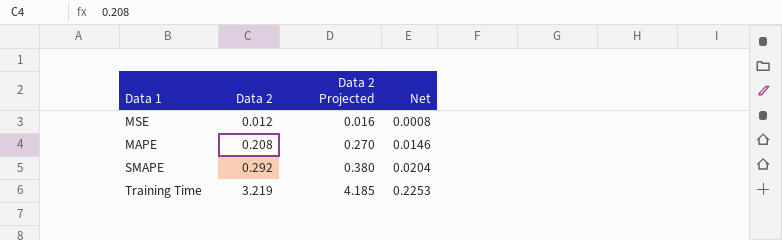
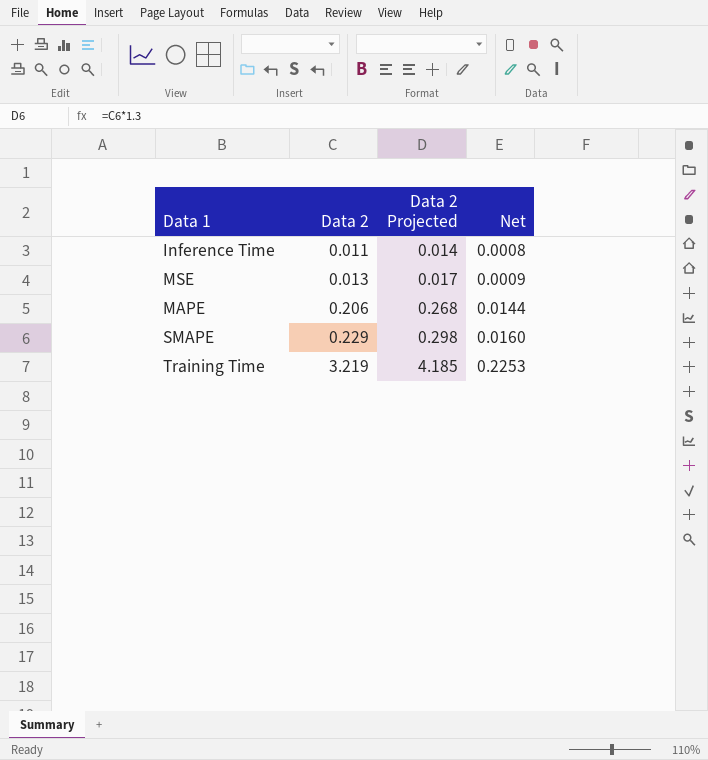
row Inference Time: none -> 0.011 | 0.014 | 0.0008
MSE | Data 2: 0.012 -> 0.013
MSE | Data 2 Projected: 0.016 -> 0.017
MSE | Net: 0.0008 -> 0.0009
MAPE | Data 2: 0.208 -> 0.206
MAPE | Data 2 Projected: 0.270 -> 0.268
MAPE | Net: 0.0146 -> 0.0144
SMAPE | Data 2: 0.292 -> 0.229
SMAPE | Data 2 Projected: 0.380 -> 0.298
SMAPE | Net: 0.0204 -> 0.0160

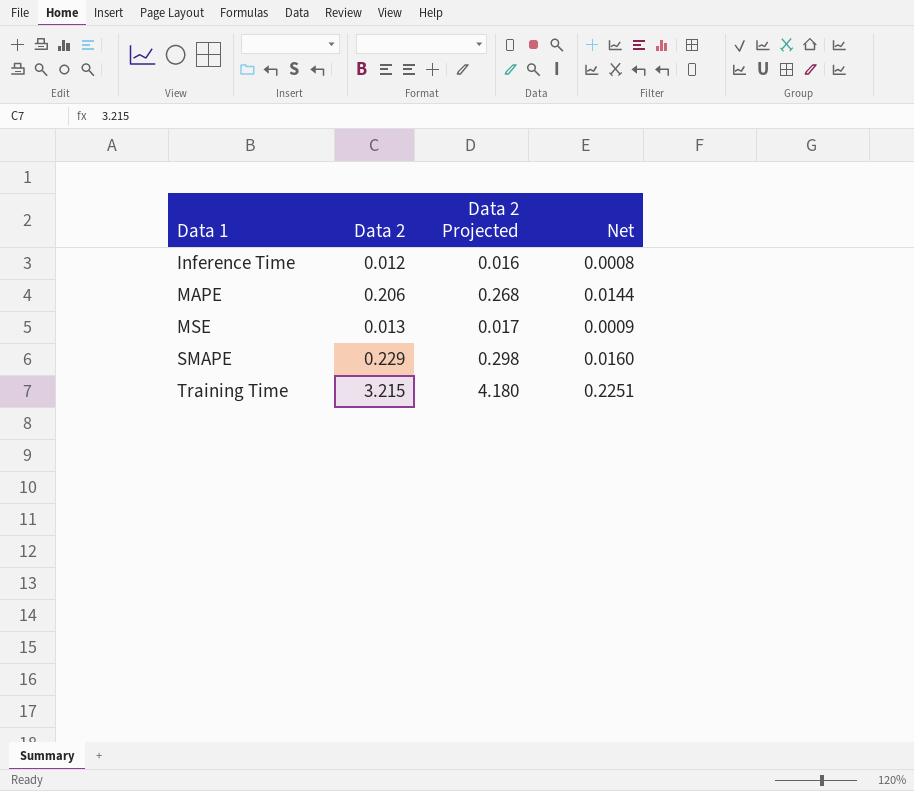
row order: Data 2 ascending -> Data 1 ascending
Inference Time | Data 2: 0.011 -> 0.012
Inference Time | Data 2 Projected: 0.014 -> 0.016
Training Time | Data 2: 3.219 -> 3.215
Training Time | Data 2 Projected: 4.185 -> 4.180
Training Time | Net: 0.2253 -> 0.2251

